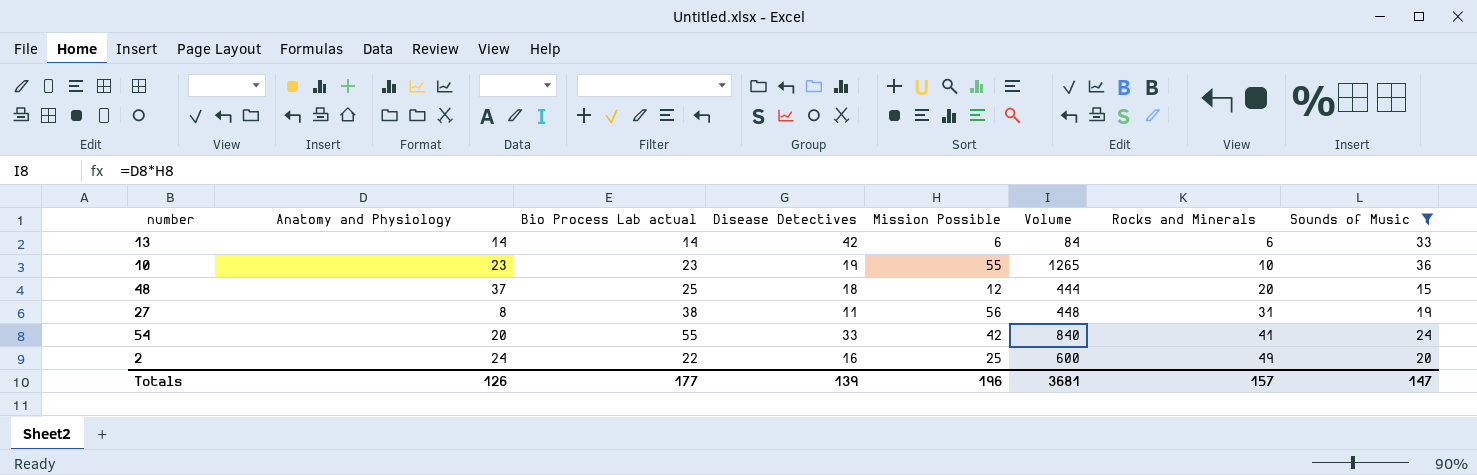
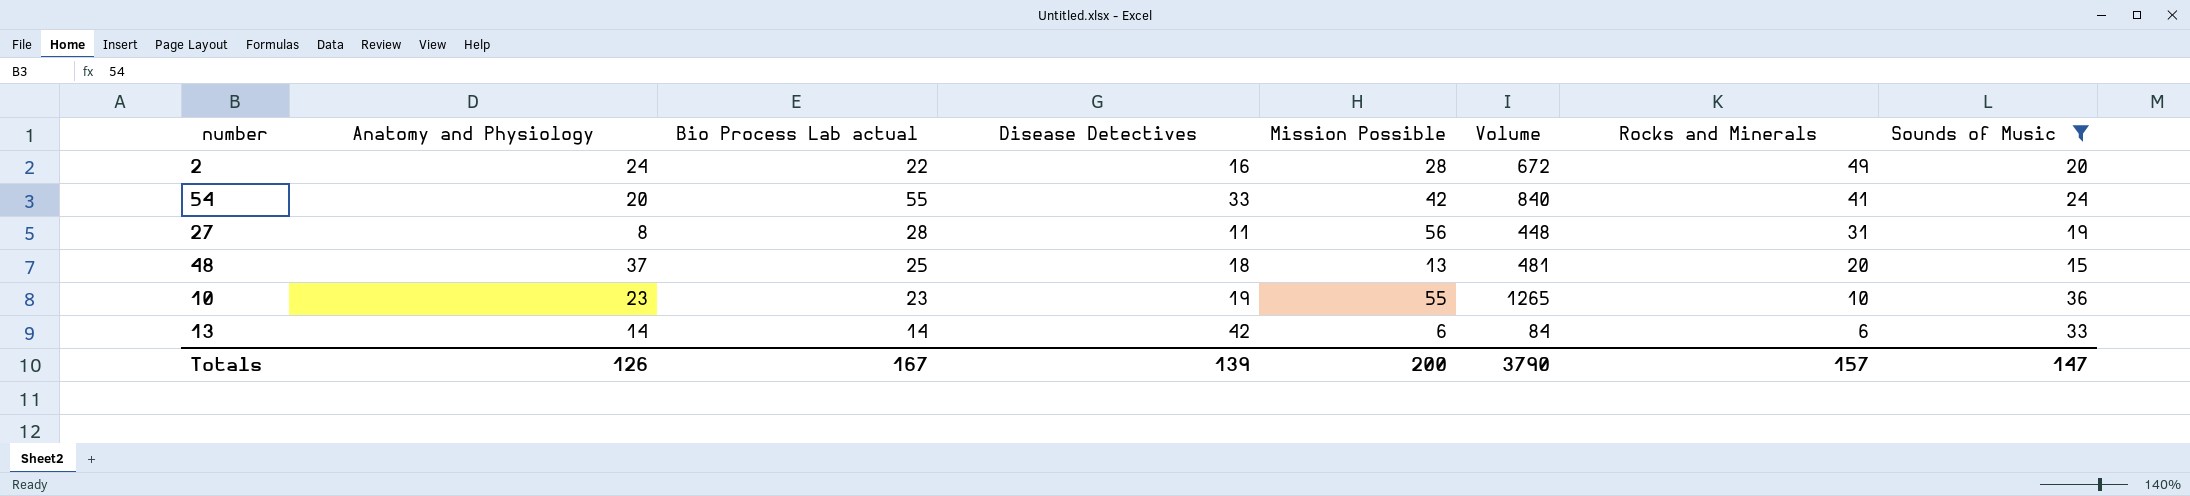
row order: Rocks and Minerals ascending -> Rocks and Minerals descending
2 | Mission Possible: 25 -> 28
2 | Volume: 600 -> 672
27 | Bio Process Lab actual: 38 -> 28
48 | Mission Possible: 12 -> 13
48 | Volume: 444 -> 481
Totals | Bio Process Lab actual: 177 -> 167
Totals | Mission Possible: 196 -> 200
Totals | Volume: 3681 -> 3790

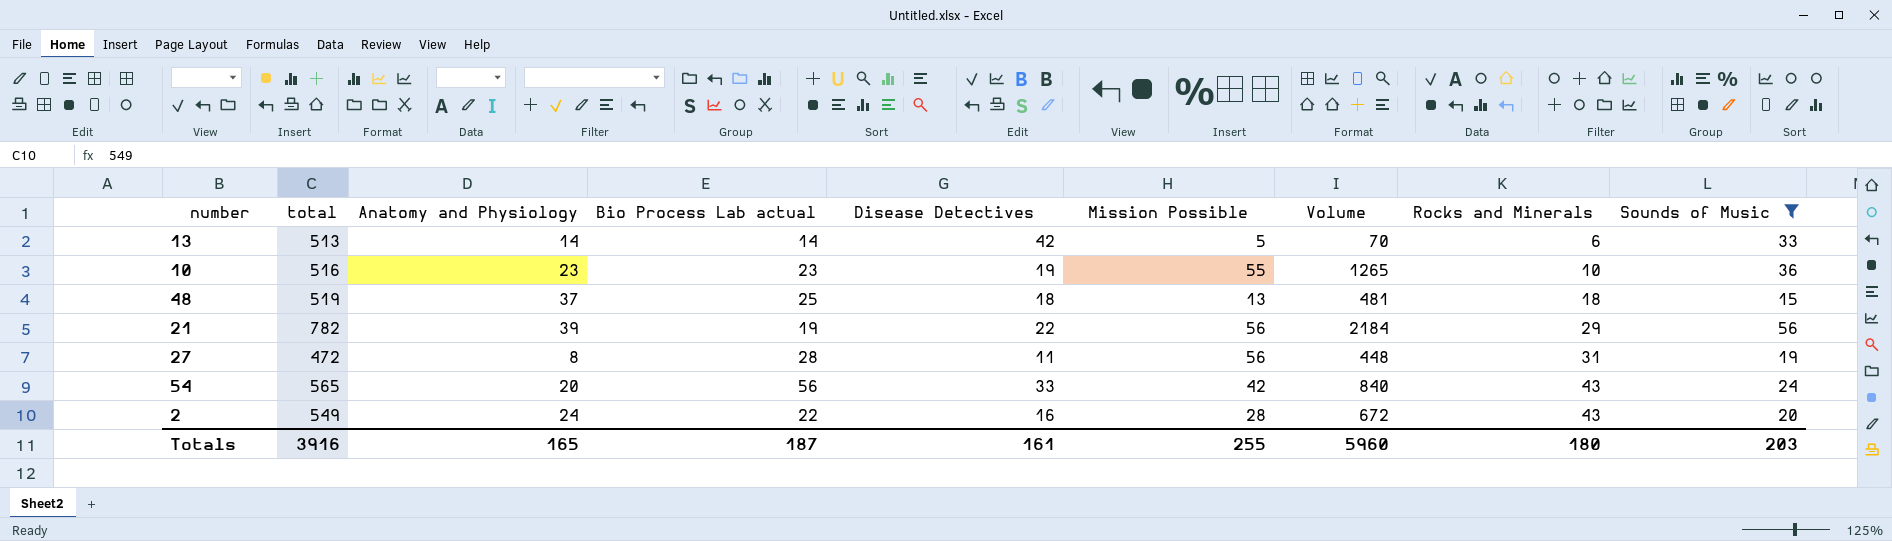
row order: Rocks and Minerals descending -> Rocks and Minerals ascending
column total | position: none -> 2
13 | Mission Possible: 6 -> 5
13 | Volume: 84 -> 70
48 | Rocks and Minerals: 20 -> 18
row 21: none -> 782 | 39 | 19 | 22 | 56 | 2184 | 29 | 56
54 | Bio Process Lab actual: 55 -> 56
54 | Rocks and Minerals: 41 -> 43
2 | Rocks and Minerals: 49 -> 43
Totals | Anatomy and Physiology: 126 -> 165
Totals | Bio Process Lab actual: 167 -> 187
Totals | Disease Detectives: 139 -> 161
Totals | Mission Possible: 200 -> 255
Totals | Volume: 3790 -> 5960
Totals | Rocks and Minerals: 157 -> 180
Totals | Sounds of Music: 147 -> 203

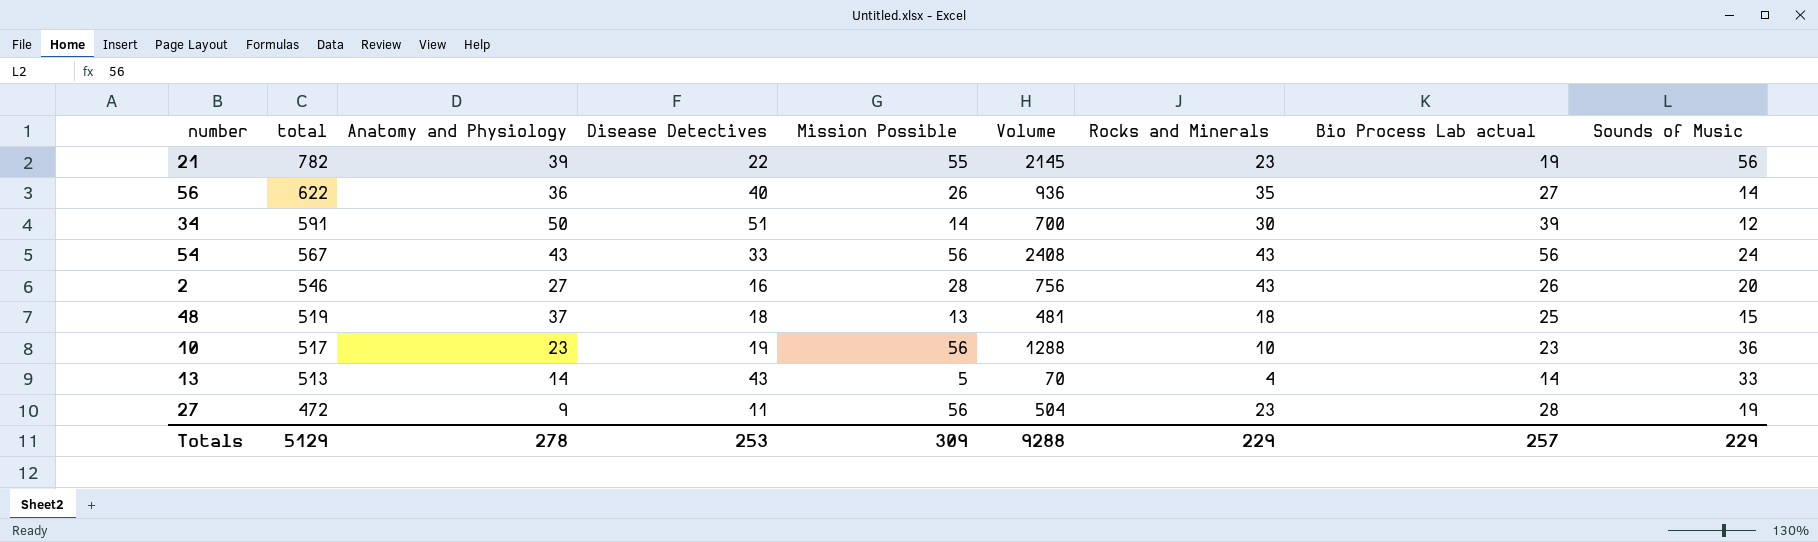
filter: Sounds of Music >= 15 -> none
row order: Rocks and Minerals ascending -> total descending
column Bio Process Lab actual | position: 4 -> 8
21 | Mission Possible: 56 -> 55
21 | Volume: 2184 -> 2145
21 | Rocks and Minerals: 29 -> 23
54 | total: 565 -> 567
54 | Anatomy and Physiology: 20 -> 43
54 | Mission Possible: 42 -> 56
54 | Volume: 840 -> 2408
2 | total: 549 -> 546
2 | Anatomy and Physiology: 24 -> 27
2 | Volume: 672 -> 756
2 | Bio Process Lab actual: 22 -> 26
10 | total: 516 -> 517
10 | Mission Possible: 55 -> 56
10 | Volume: 1265 -> 1288
13 | Disease Detectives: 42 -> 43
13 | Rocks and Minerals: 6 -> 4
27 | Anatomy and Physiology: 8 -> 9
27 | Volume: 448 -> 504
27 | Rocks and Minerals: 31 -> 23
Totals | total: 3916 -> 5129
Totals | Anatomy and Physiology: 165 -> 278
Totals | Disease Detectives: 161 -> 253
Totals | Mission Possible: 255 -> 309
Totals | Volume: 5960 -> 9288
Totals | Rocks and Minerals: 180 -> 229
Totals | Bio Process Lab actual: 187 -> 257
Totals | Sounds of Music: 203 -> 229

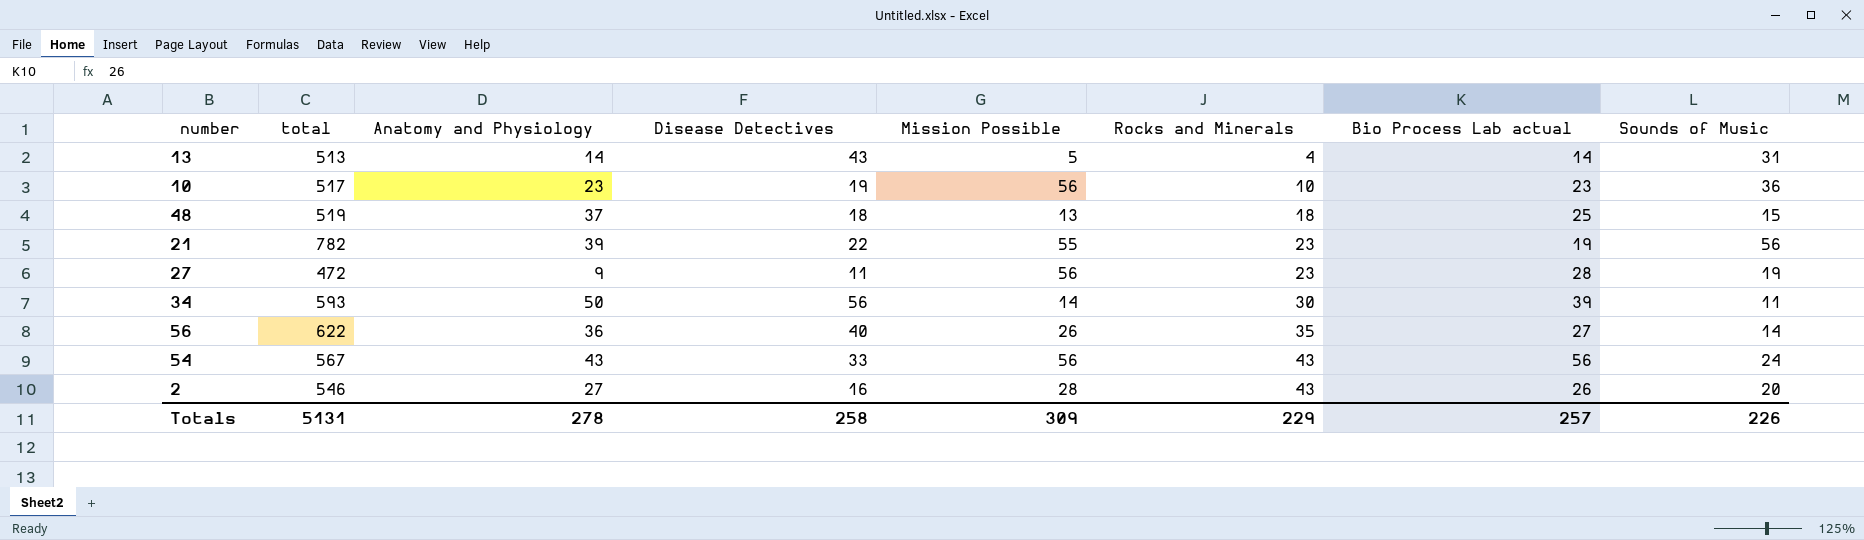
row order: total descending -> Rocks and Minerals ascending
column Volume | formula: [Anatomy and Physiology] * [Mission Possible] -> none
13 | Sounds of Music: 33 -> 31
34 | total: 591 -> 593
34 | Disease Detectives: 51 -> 56
34 | Sounds of Music: 12 -> 11
Totals | total: 5129 -> 5131
Totals | Disease Detectives: 253 -> 258
Totals | Sounds of Music: 229 -> 226

